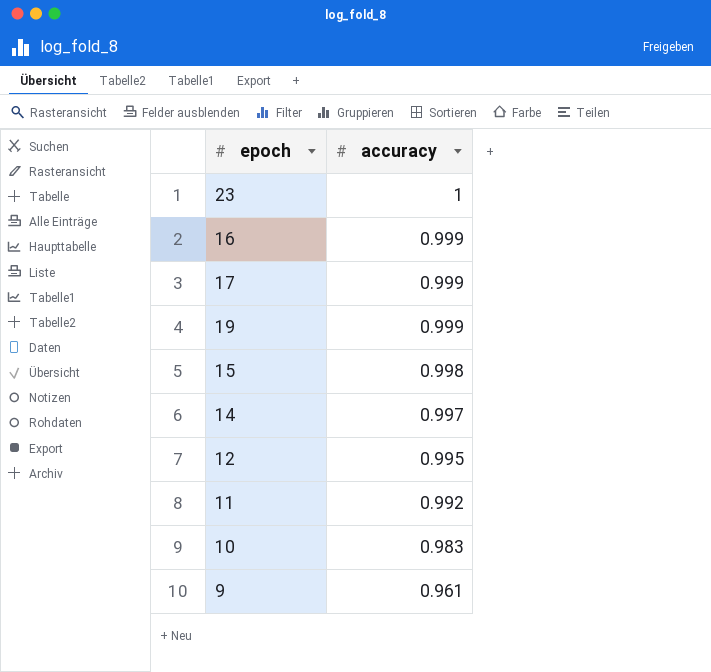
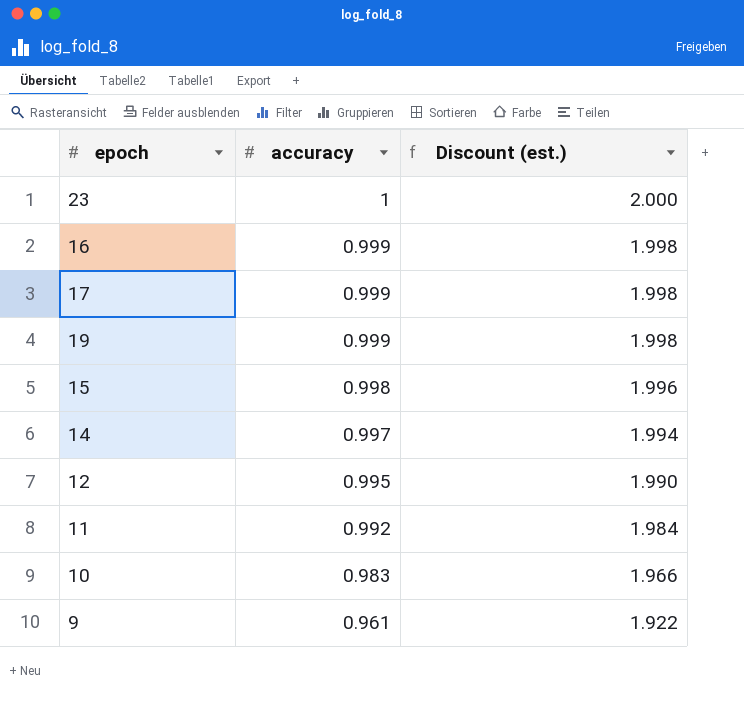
column Discount (est.) | formula: none -> [accuracy] * 2

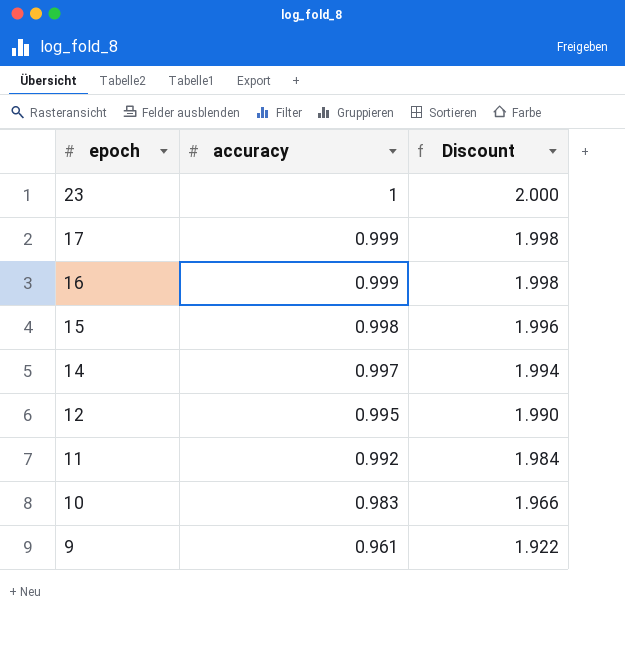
row order: accuracy descending -> epoch descending
column name: Discount (est.) -> Discount
row 19: 0.999 | 1.998 -> none

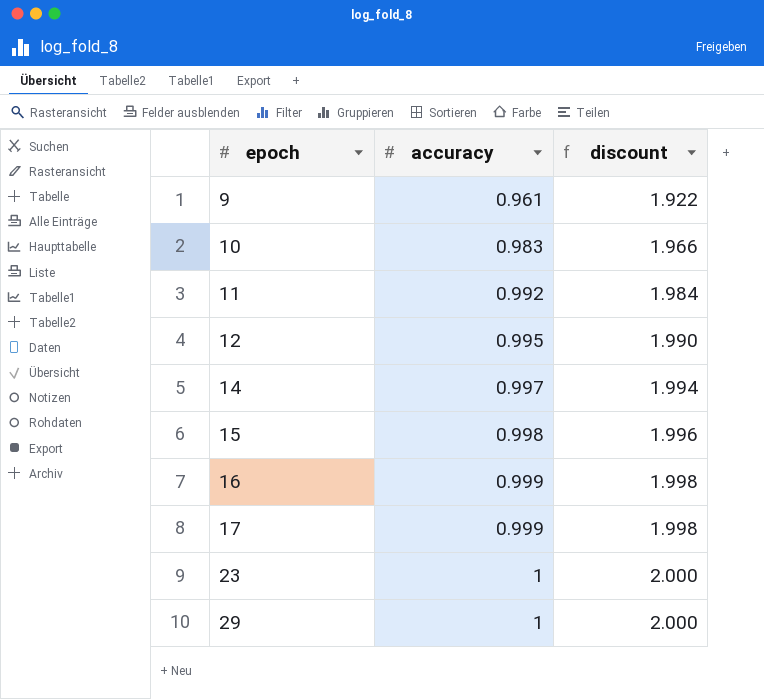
row order: epoch descending -> epoch ascending
column name: Discount -> discount
row 29: none -> 1 | 2.000

